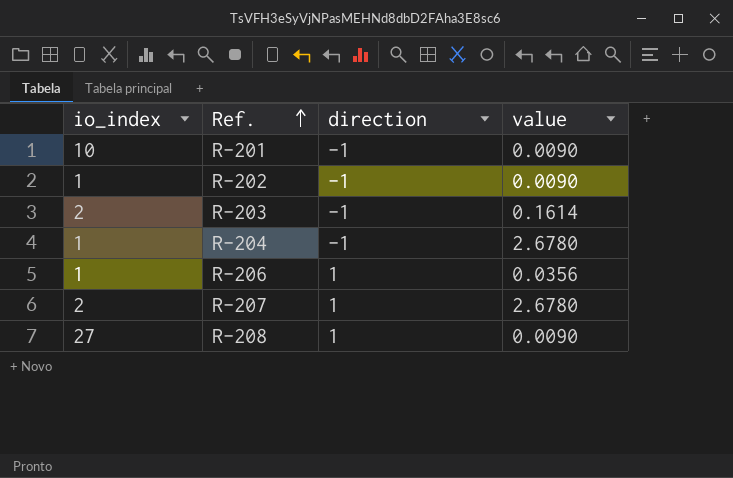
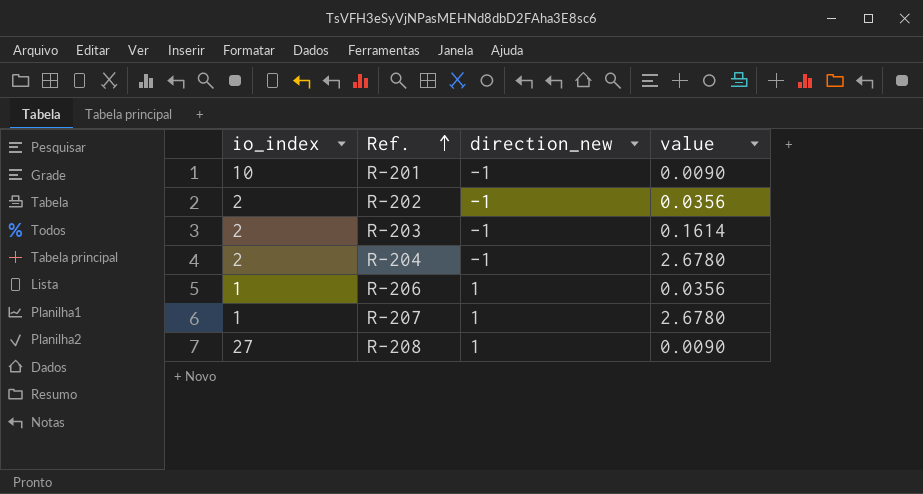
column name: direction -> direction_new
R-202 | io_index: 1 -> 2
R-202 | value: 0.0090 -> 0.0356
R-204 | io_index: 1 -> 2
R-207 | io_index: 2 -> 1

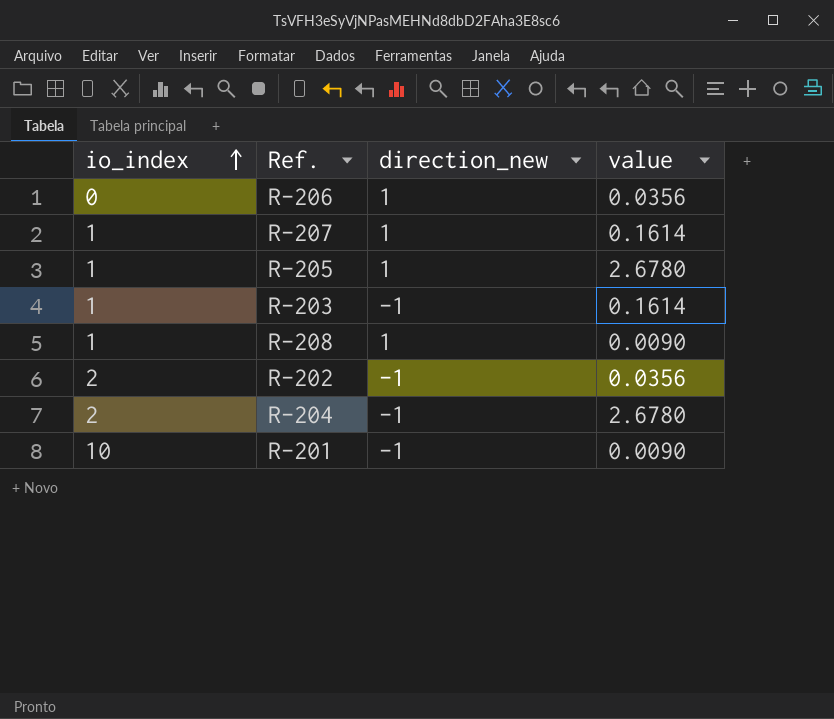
row order: Ref. ascending -> io_index ascending
R-206 | io_index: 1 -> 0
R-207 | value: 2.6780 -> 0.1614
row R-205: none -> 1 | 1 | 2.6780
R-203 | io_index: 2 -> 1
R-208 | io_index: 27 -> 1

